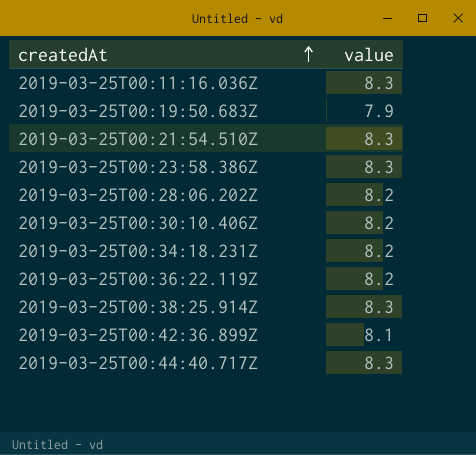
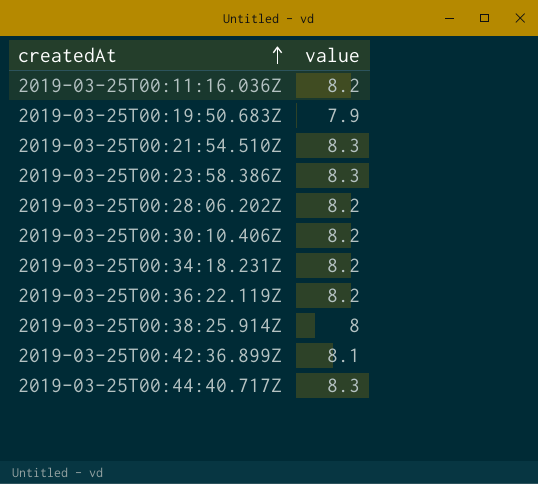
2019-03-25T00:11:16.036Z | value: 8.3 -> 8.2
2019-03-25T00:38:25.914Z | value: 8.3 -> 8

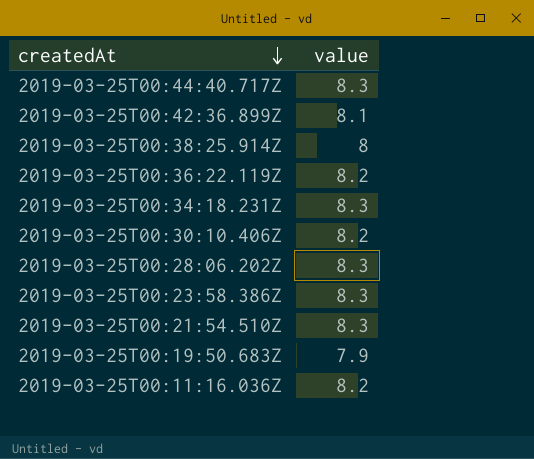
row order: createdAt ascending -> createdAt descending
2019-03-25T00:34:18.231Z | value: 8.2 -> 8.3
2019-03-25T00:28:06.202Z | value: 8.2 -> 8.3

